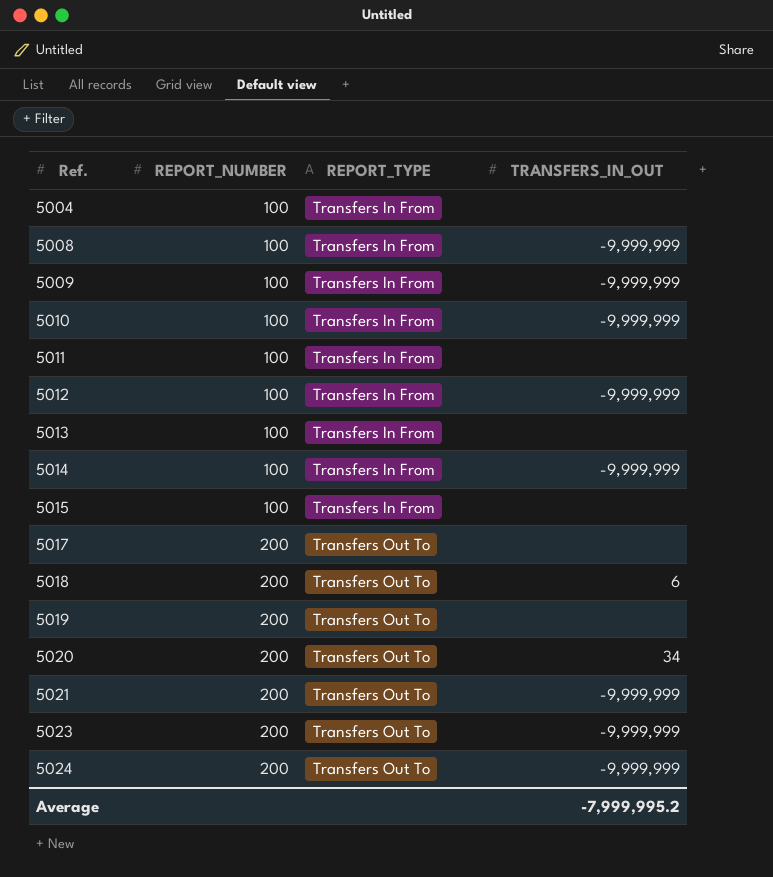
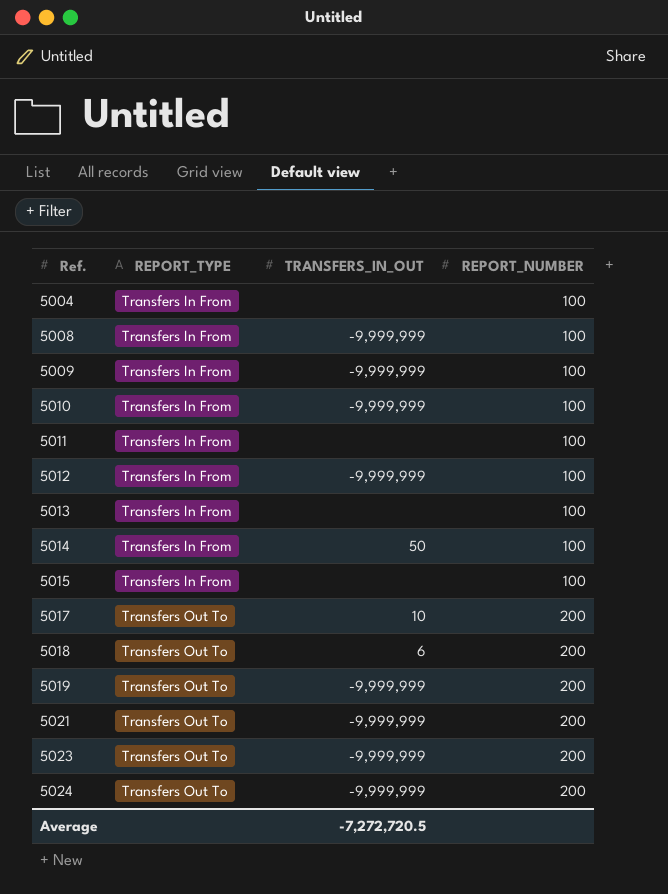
column REPORT_NUMBER | position: 2 -> 4
row 5020: 200 | Transfers Out To | 34 -> none
5014 | TRANSFERS_IN_OUT: -9,999,999 -> 50
5017 | TRANSFERS_IN_OUT: none -> 10
5019 | TRANSFERS_IN_OUT: none -> -9,999,999
Average | TRANSFERS_IN_OUT: -7,999,995.2 -> -7,272,720.5

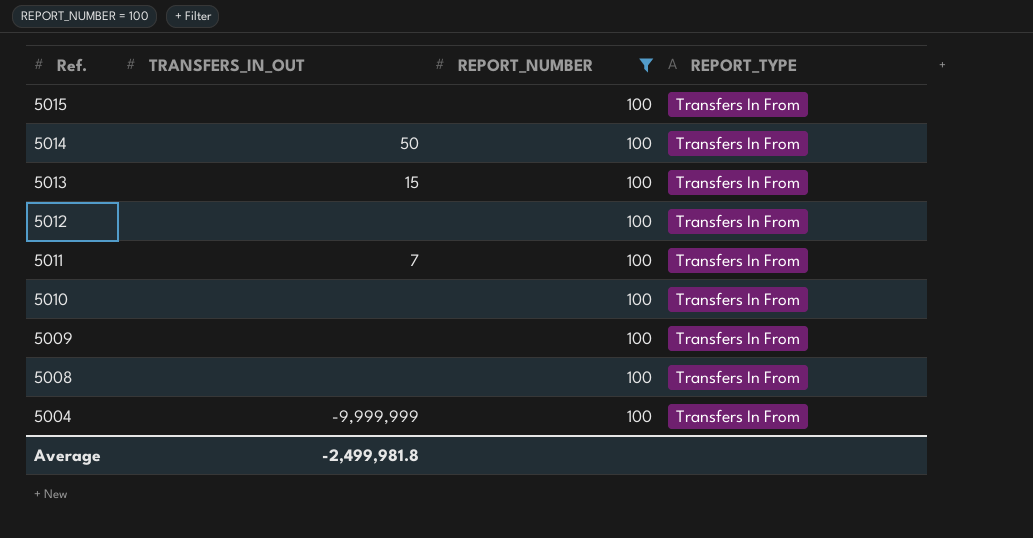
filter: none -> REPORT_NUMBER = 100
row order: Ref. ascending -> Ref. descending
column REPORT_TYPE | position: 2 -> 4
5013 | TRANSFERS_IN_OUT: none -> 15
5012 | TRANSFERS_IN_OUT: -9,999,999 -> none
5011 | TRANSFERS_IN_OUT: none -> 7
5010 | TRANSFERS_IN_OUT: -9,999,999 -> none
5009 | TRANSFERS_IN_OUT: -9,999,999 -> none
5008 | TRANSFERS_IN_OUT: -9,999,999 -> none
5004 | TRANSFERS_IN_OUT: none -> -9,999,999
Average | TRANSFERS_IN_OUT: -7,272,720.5 -> -2,499,981.8

